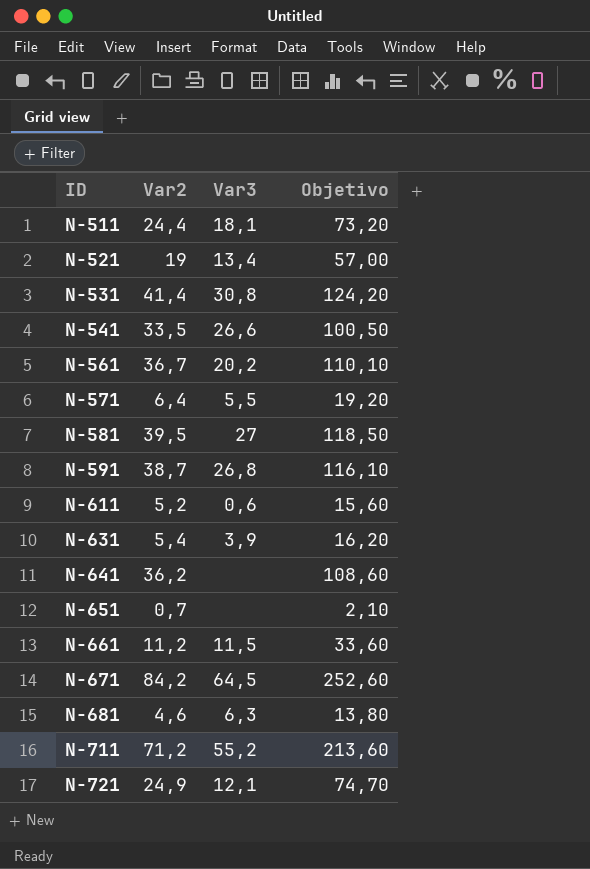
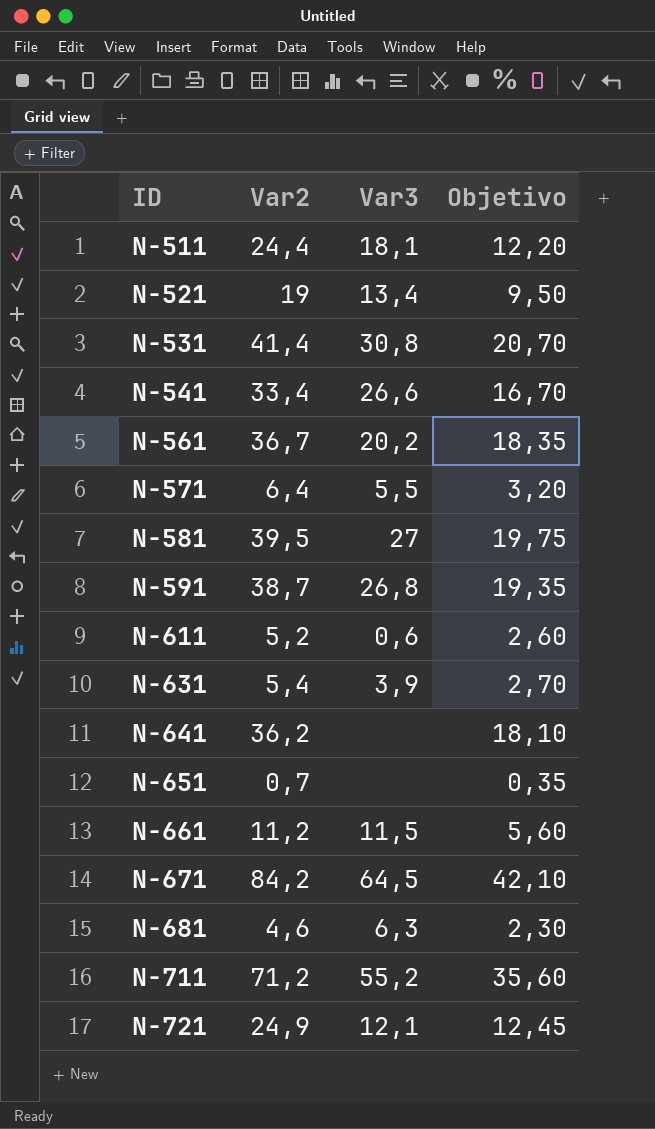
column Objetivo | formula: [Var2] * 3 -> [Var2] * 0,5
N-541 | Var2: 33,5 -> 33,4

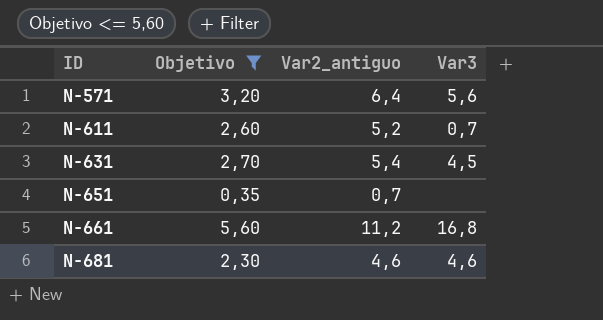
filter: none -> Objetivo <= 5,60
column Objetivo | position: 4 -> 2
column name: Var2 -> Var2_antiguo
N-571 | Var3: 5,5 -> 5,6
N-611 | Var3: 0,6 -> 0,7
N-631 | Var3: 3,9 -> 4,5
N-661 | Var3: 11,5 -> 16,8
N-681 | Var3: 6,3 -> 4,6

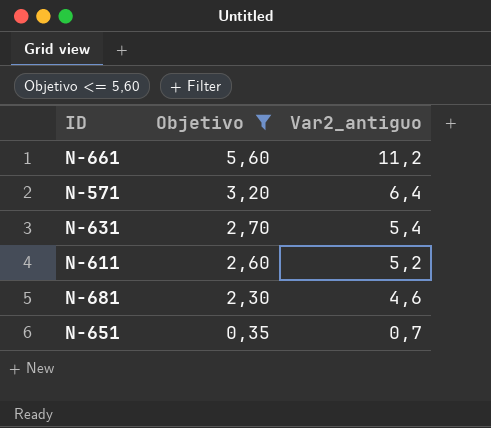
row order: ID ascending -> Objetivo descending
column Var3 | position: 4 -> none

